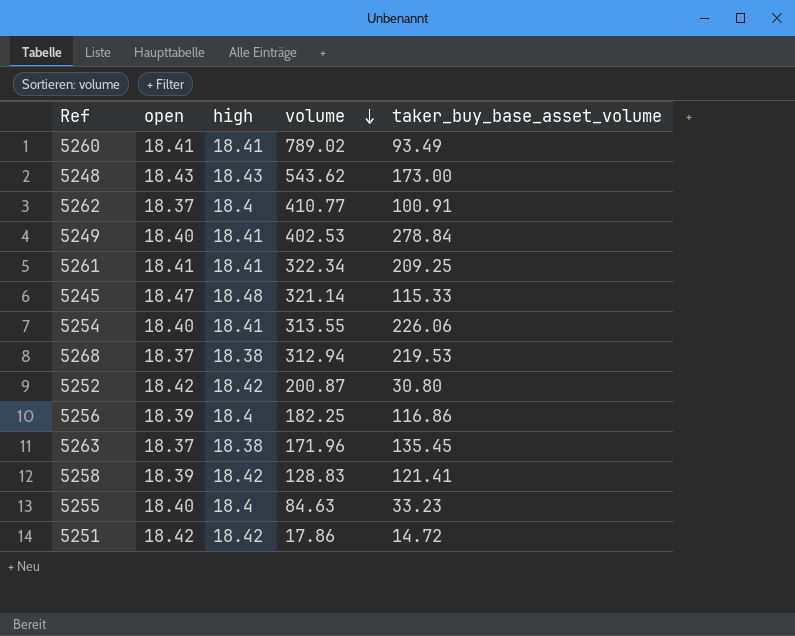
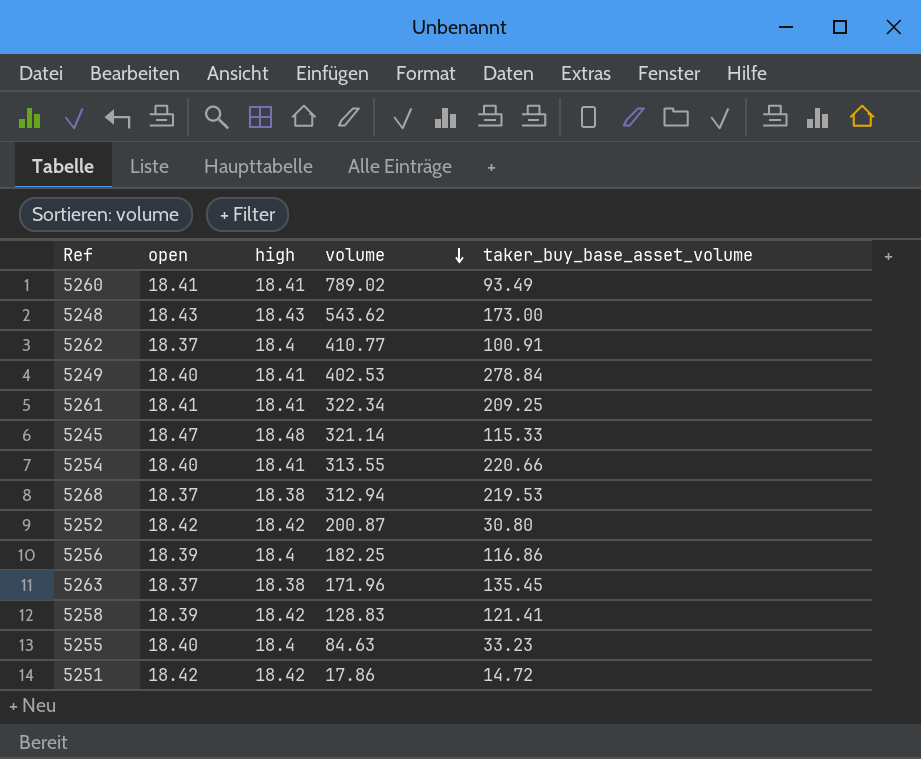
5254 | taker_buy_base_asset_volume: 226.06 -> 220.66

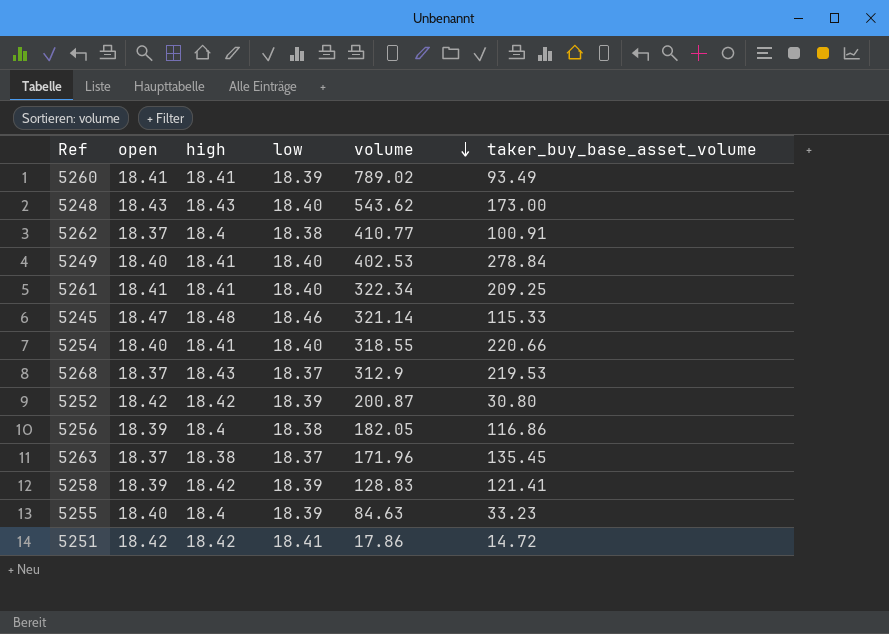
column low | position: none -> 4
5254 | volume: 313.55 -> 318.55
5268 | high: 18.38 -> 18.43
5268 | volume: 312.94 -> 312.9
5256 | volume: 182.25 -> 182.05

